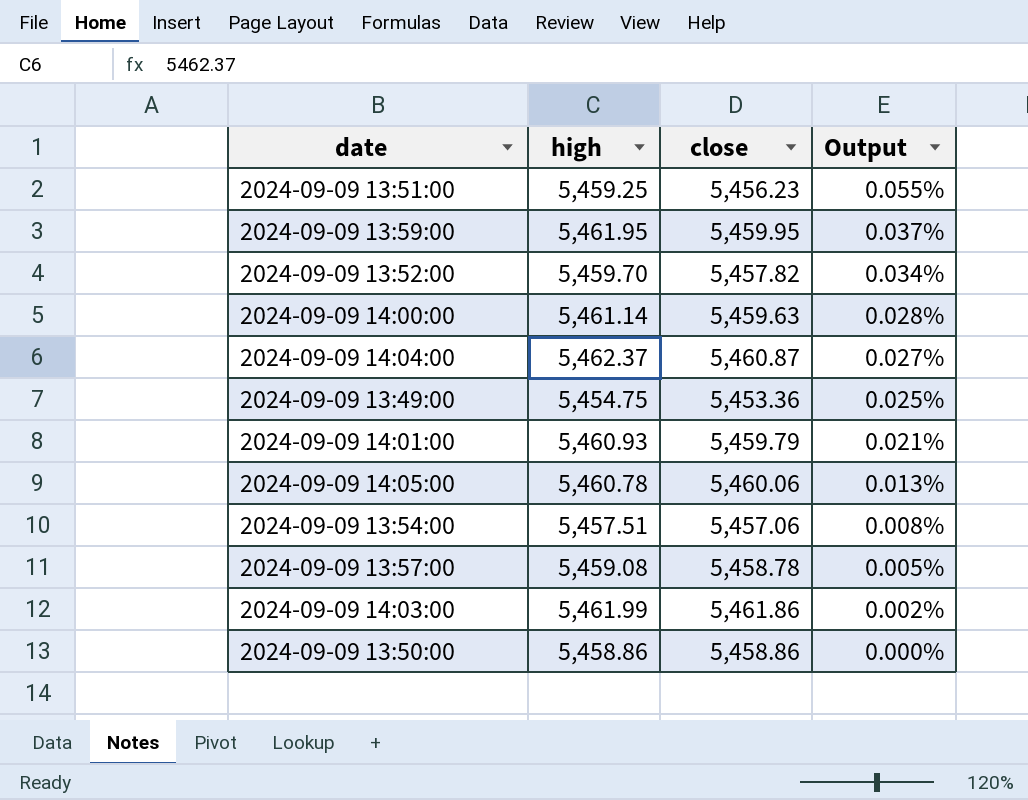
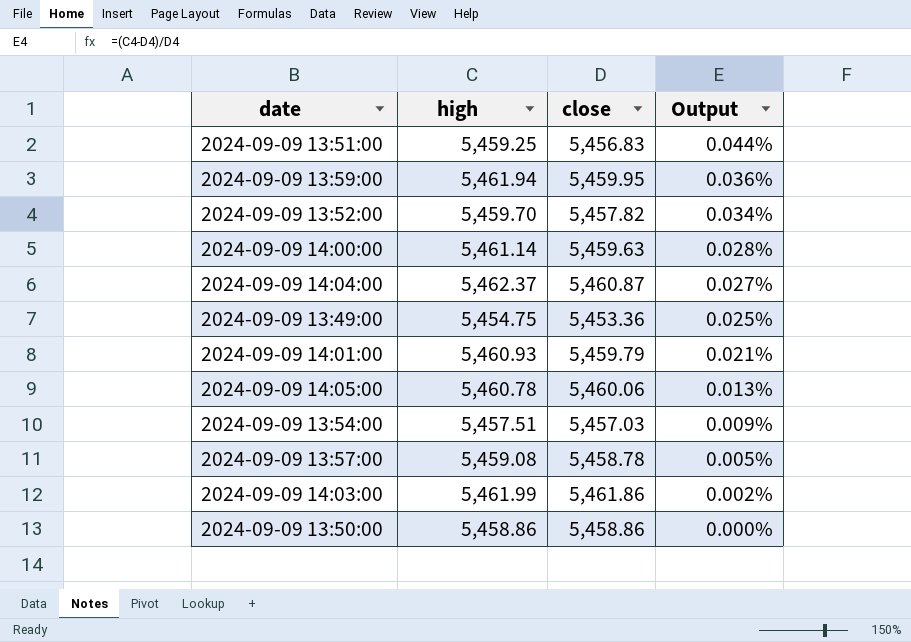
2024-09-09 13:51:00 | close: 5,456.23 -> 5,456.83
2024-09-09 13:51:00 | Output: 0.055% -> 0.044%
2024-09-09 13:59:00 | high: 5,461.95 -> 5,461.94
2024-09-09 13:59:00 | Output: 0.037% -> 0.036%
2024-09-09 13:54:00 | close: 5,457.06 -> 5,457.03
2024-09-09 13:54:00 | Output: 0.008% -> 0.009%

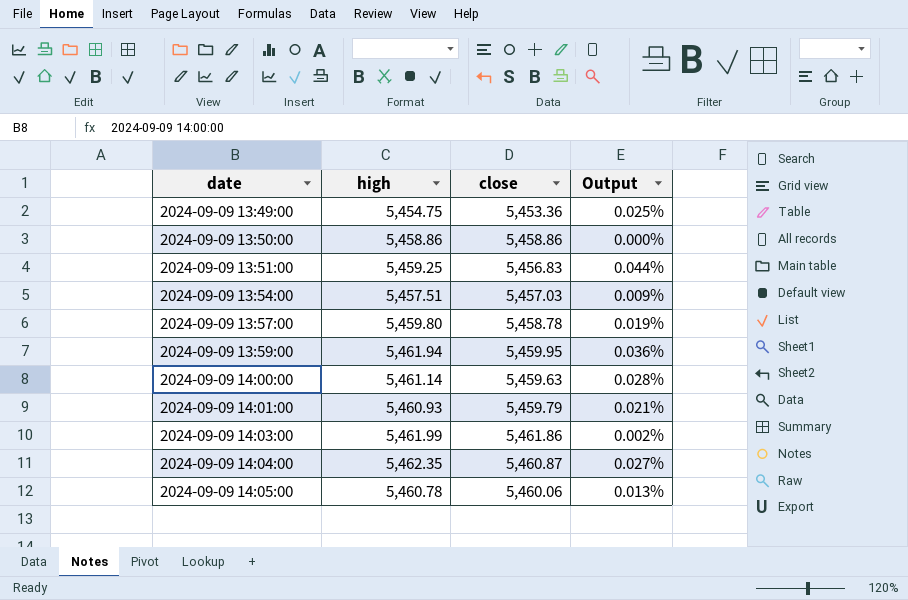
row order: Output descending -> date ascending
row 2024-09-09 13:52:00: 5,459.70 | 5,457.82 | 0.034% -> none
2024-09-09 13:57:00 | high: 5,459.08 -> 5,459.80
2024-09-09 13:57:00 | Output: 0.005% -> 0.019%
2024-09-09 14:04:00 | high: 5,462.37 -> 5,462.35

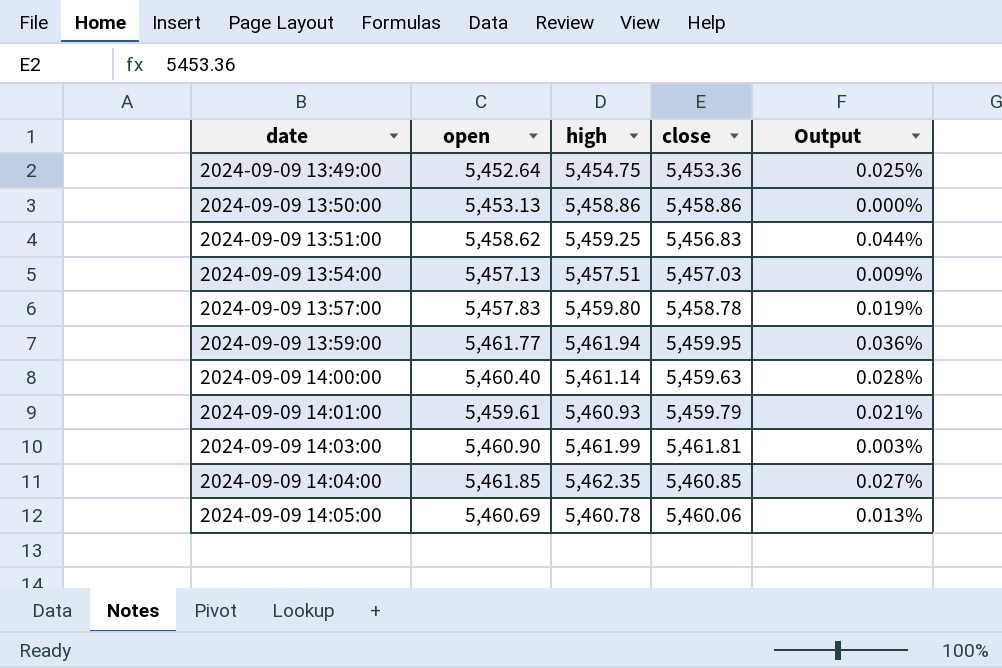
column open | position: none -> 2
2024-09-09 14:03:00 | close: 5,461.86 -> 5,461.81
2024-09-09 14:03:00 | Output: 0.002% -> 0.003%
2024-09-09 14:04:00 | close: 5,460.87 -> 5,460.85

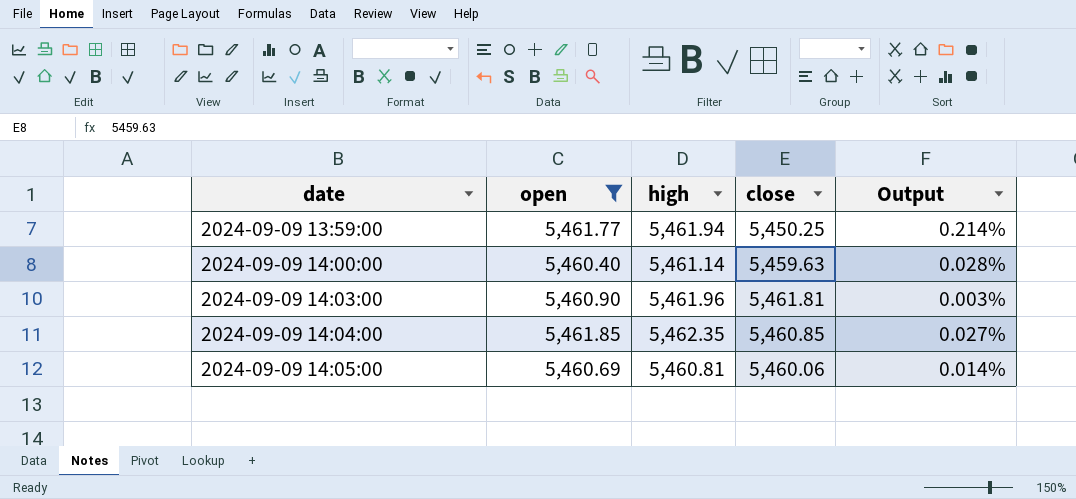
filter: none -> open >= 5,460.40
2024-09-09 13:59:00 | close: 5,459.95 -> 5,450.25
2024-09-09 13:59:00 | Output: 0.036% -> 0.214%
2024-09-09 14:03:00 | high: 5,461.99 -> 5,461.96
2024-09-09 14:05:00 | high: 5,460.78 -> 5,460.81
2024-09-09 14:05:00 | Output: 0.013% -> 0.014%

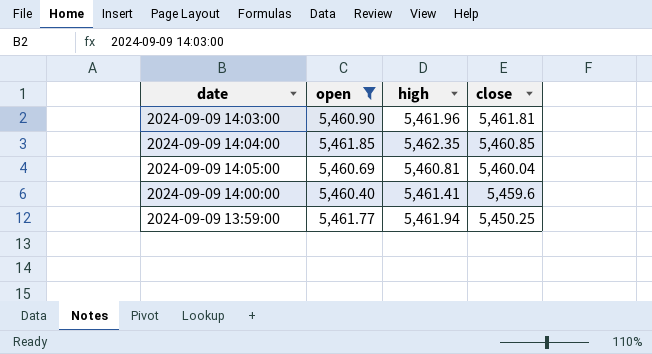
row order: date ascending -> close descending
column Output | formula: ([high] - [close]) / [close] -> none
2024-09-09 14:05:00 | close: 5,460.06 -> 5,460.04
2024-09-09 14:00:00 | high: 5,461.14 -> 5,461.41
2024-09-09 14:00:00 | close: 5,459.63 -> 5,459.6

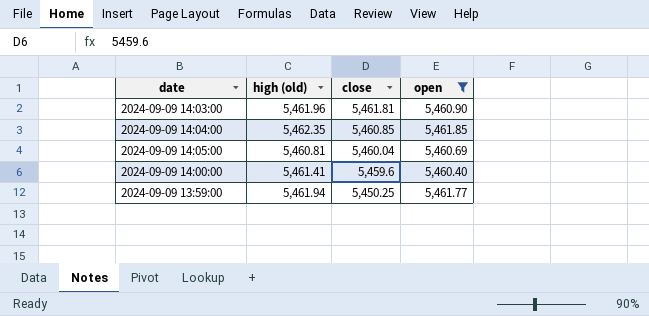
column name: high -> high (old)
column open | position: 2 -> 4

